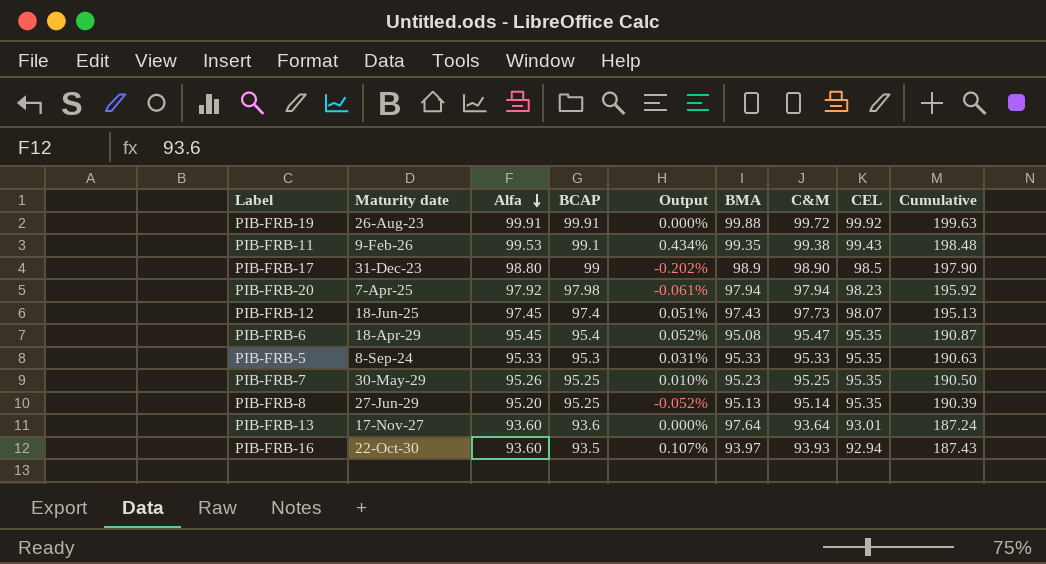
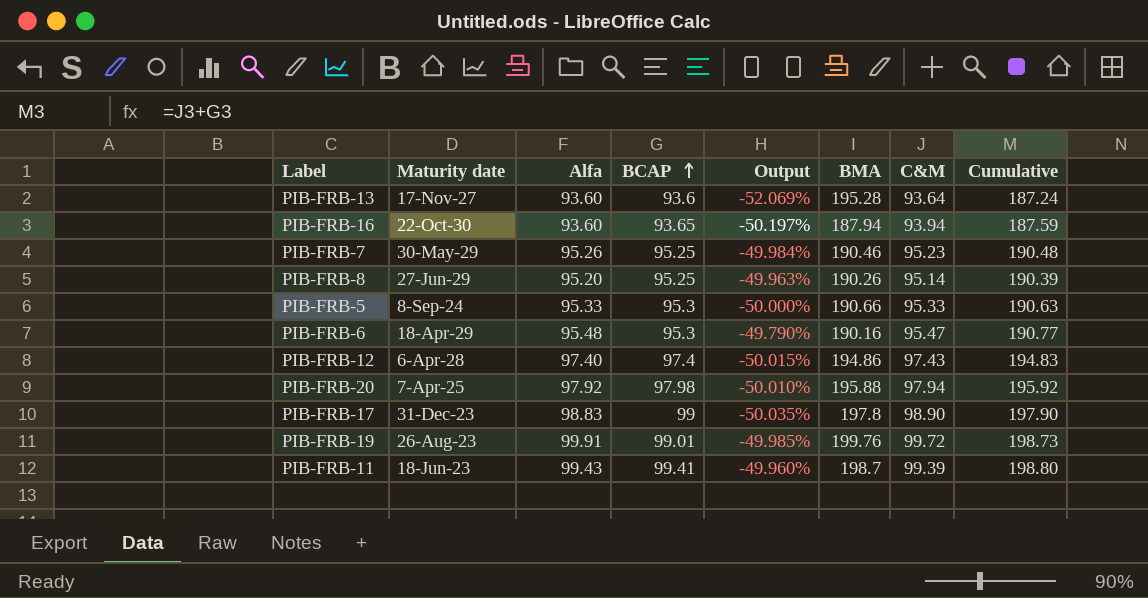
row order: Alfa descending -> BCAP ascending
column CEL | position: 8 -> none
column Output | formula: ([Alfa] - [BCAP]) / [BCAP] -> ([Alfa] - [BMA]) / [BMA]
PIB-FRB-13 | BMA: 97.64 -> 195.28
PIB-FRB-16 | BCAP: 93.5 -> 93.65
PIB-FRB-16 | BMA: 93.97 -> 187.94
PIB-FRB-16 | C&M: 93.93 -> 93.94
PIB-FRB-16 | Cumulative: 187.43 -> 187.59
PIB-FRB-7 | BMA: 95.23 -> 190.46
PIB-FRB-7 | C&M: 95.25 -> 95.23
PIB-FRB-7 | Cumulative: 190.50 -> 190.48
PIB-FRB-8 | BMA: 95.13 -> 190.26
PIB-FRB-5 | BMA: 95.33 -> 190.66
PIB-FRB-6 | Alfa: 95.45 -> 95.48
PIB-FRB-6 | BCAP: 95.4 -> 95.3
PIB-FRB-6 | BMA: 95.08 -> 190.16
PIB-FRB-6 | Cumulative: 190.87 -> 190.77
PIB-FRB-12 | Maturity date: 18-Jun-25 -> 6-Apr-28
PIB-FRB-12 | Alfa: 97.45 -> 97.40
PIB-FRB-12 | BMA: 97.43 -> 194.86
PIB-FRB-12 | C&M: 97.73 -> 97.43
PIB-FRB-12 | Cumulative: 195.13 -> 194.83
PIB-FRB-20 | BMA: 97.94 -> 195.88
PIB-FRB-17 | Alfa: 98.80 -> 98.83
PIB-FRB-17 | BMA: 98.9 -> 197.8
PIB-FRB-19 | BCAP: 99.91 -> 99.01
PIB-FRB-19 | BMA: 99.88 -> 199.76
PIB-FRB-19 | Cumulative: 199.63 -> 198.73
PIB-FRB-11 | Maturity date: 9-Feb-26 -> 18-Jun-23
PIB-FRB-11 | Alfa: 99.53 -> 99.43
PIB-FRB-11 | BCAP: 99.1 -> 99.41
PIB-FRB-11 | BMA: 99.35 -> 198.7
PIB-FRB-11 | C&M: 99.38 -> 99.39
PIB-FRB-11 | Cumulative: 198.48 -> 198.80

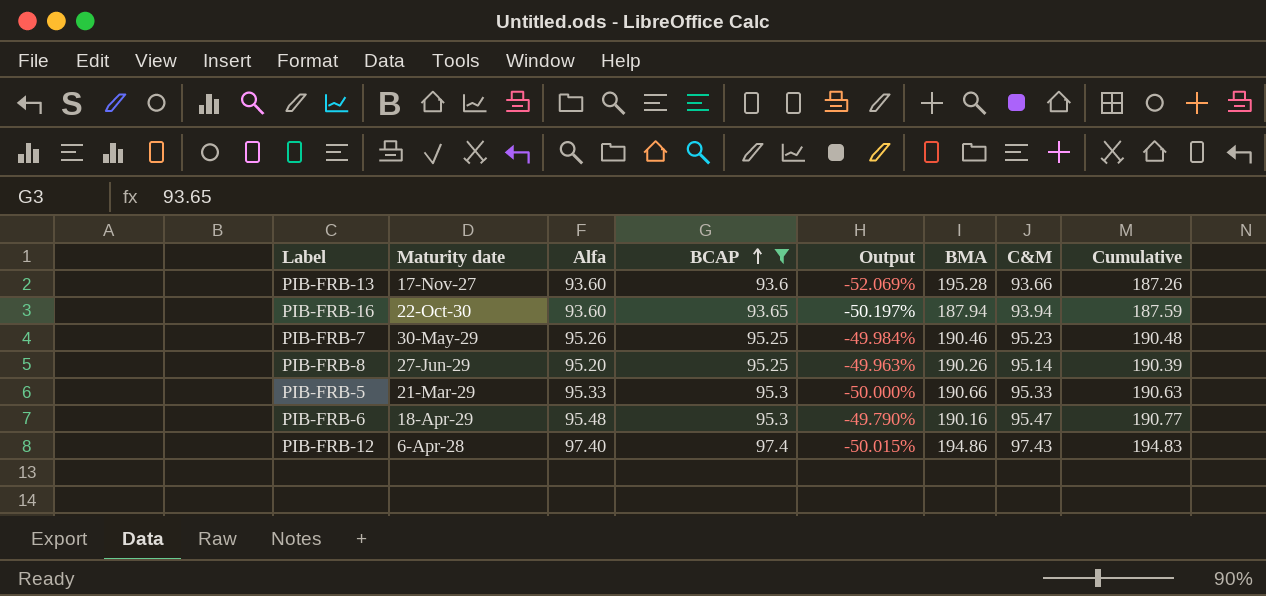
filter: none -> BCAP <= 97.4
PIB-FRB-13 | C&M: 93.64 -> 93.66
PIB-FRB-13 | Cumulative: 187.24 -> 187.26
PIB-FRB-5 | Maturity date: 8-Sep-24 -> 21-Mar-29

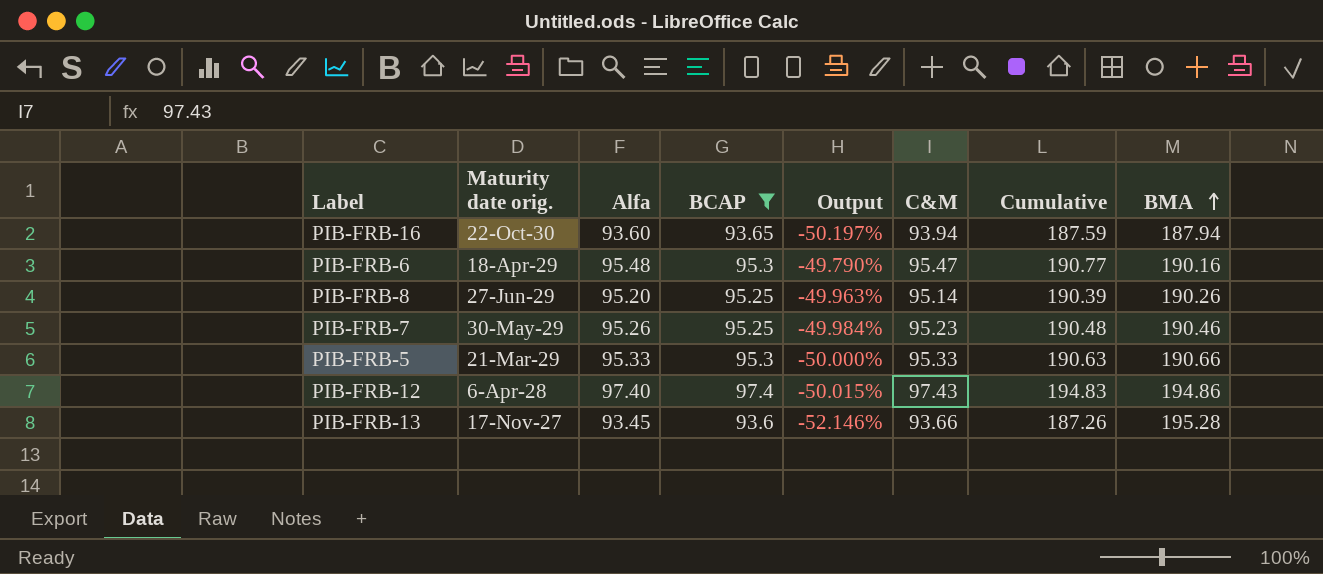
row order: BCAP ascending -> BMA ascending
column name: Maturity date -> Maturity date orig.
column BMA | position: 6 -> 8
PIB-FRB-13 | Alfa: 93.60 -> 93.45
PIB-FRB-13 | Output: -52.069% -> -52.146%

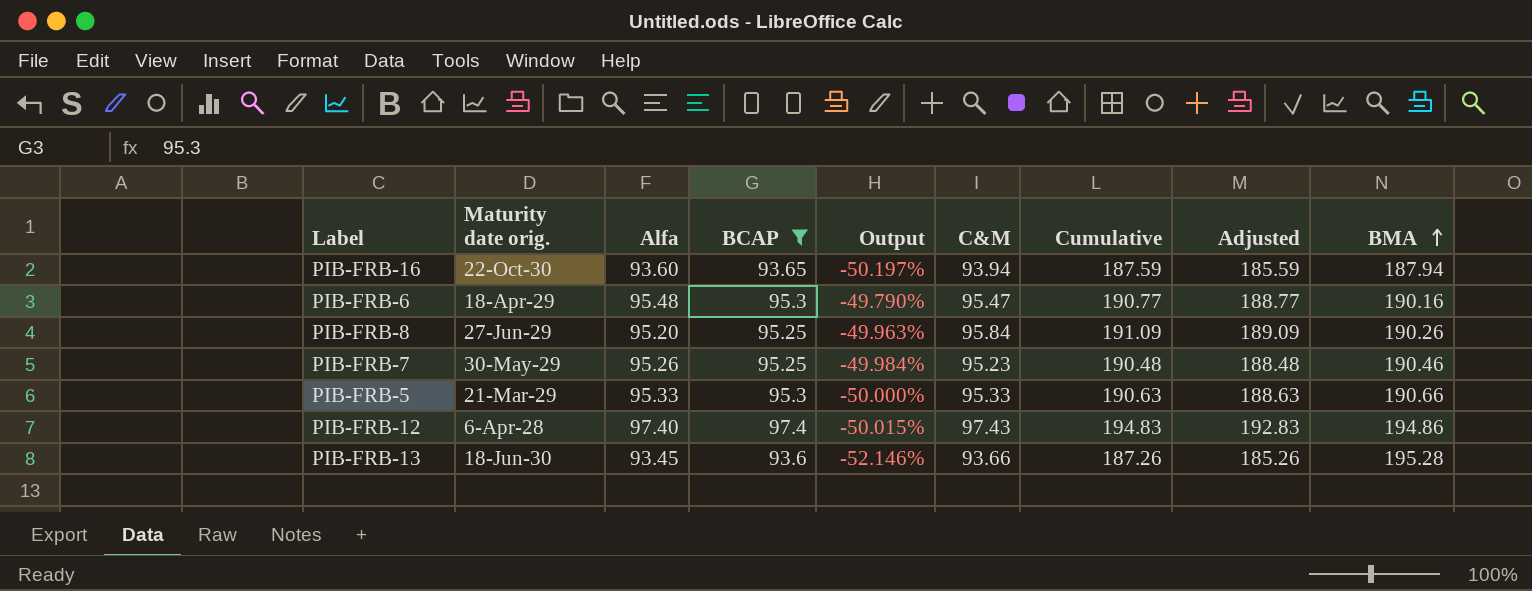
column Adjusted | formula: none -> [Cumulative] - 2
PIB-FRB-8 | C&M: 95.14 -> 95.84
PIB-FRB-8 | Cumulative: 190.39 -> 191.09
PIB-FRB-13 | Maturity date orig.: 17-Nov-27 -> 18-Jun-30

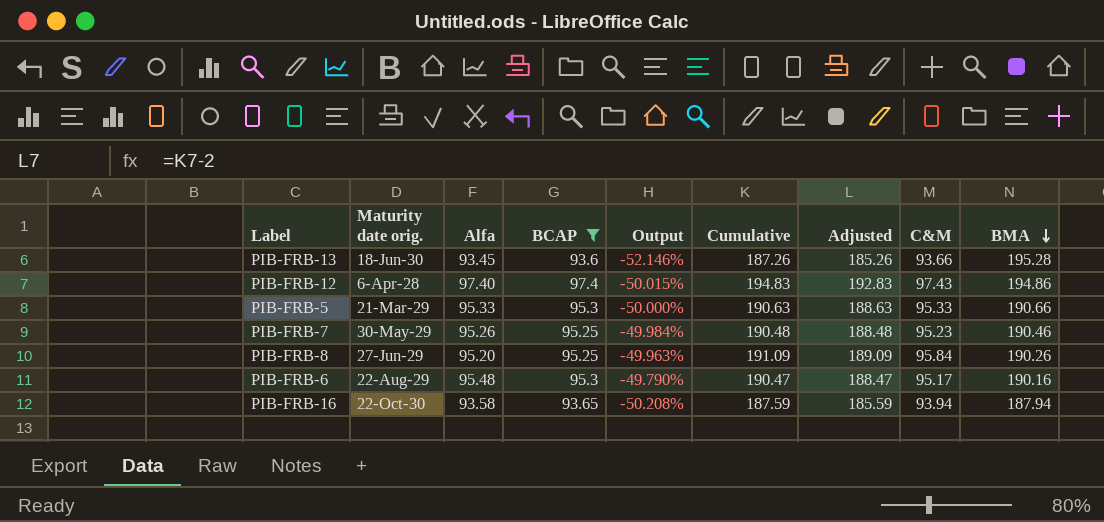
row order: BMA ascending -> BMA descending
column C&M | position: 6 -> 8
PIB-FRB-6 | Maturity date orig.: 18-Apr-29 -> 22-Aug-29
PIB-FRB-6 | Cumulative: 190.77 -> 190.47
PIB-FRB-6 | Adjusted: 188.77 -> 188.47
PIB-FRB-6 | C&M: 95.47 -> 95.17
PIB-FRB-16 | Alfa: 93.60 -> 93.58
PIB-FRB-16 | Output: -50.197% -> -50.208%

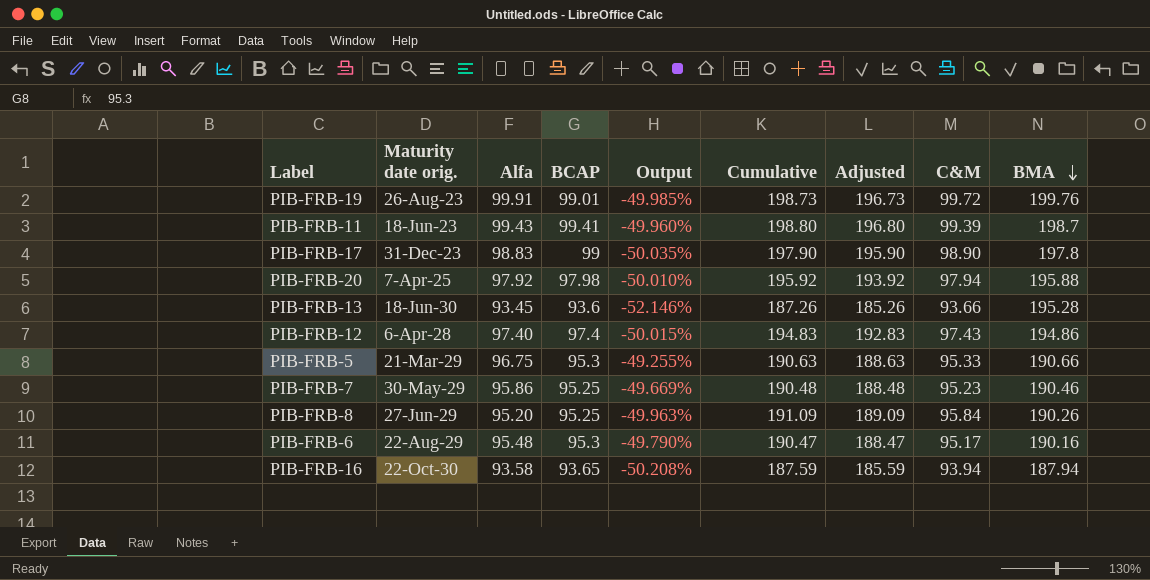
filter: BCAP <= 97.4 -> none
PIB-FRB-5 | Alfa: 95.33 -> 96.75
PIB-FRB-5 | Output: -50.000% -> -49.255%
PIB-FRB-7 | Alfa: 95.26 -> 95.86
PIB-FRB-7 | Output: -49.984% -> -49.669%

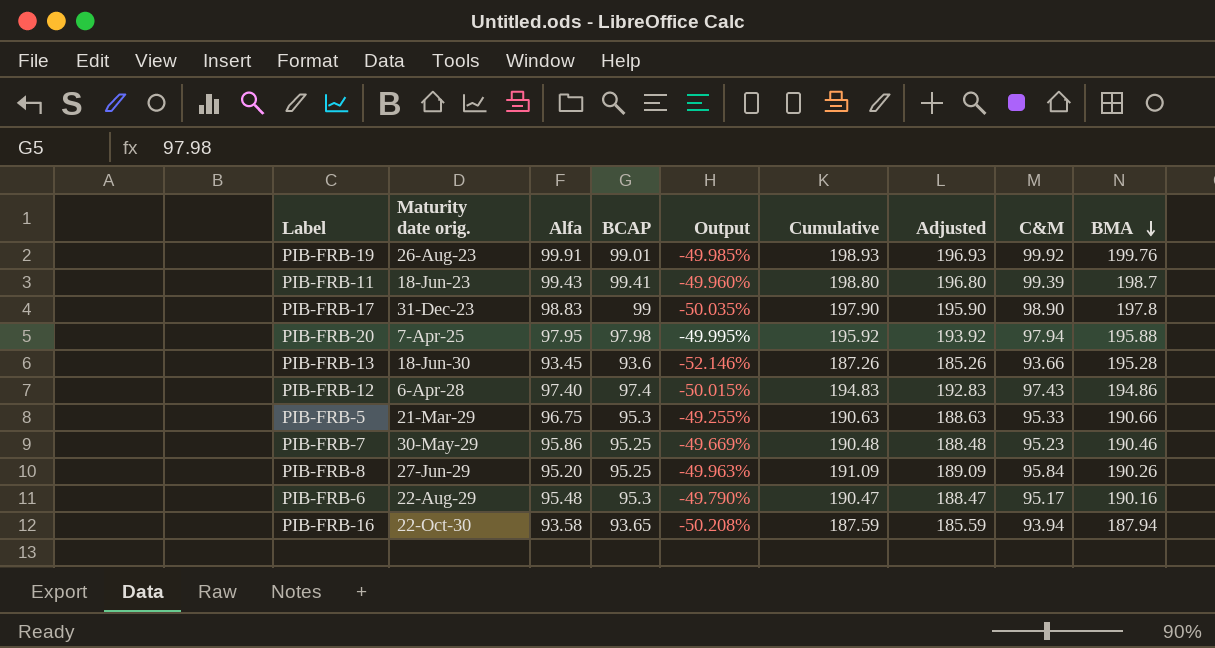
PIB-FRB-19 | Cumulative: 198.73 -> 198.93
PIB-FRB-19 | Adjusted: 196.73 -> 196.93
PIB-FRB-19 | C&M: 99.72 -> 99.92
PIB-FRB-20 | Alfa: 97.92 -> 97.95
PIB-FRB-20 | Output: -50.010% -> -49.995%

